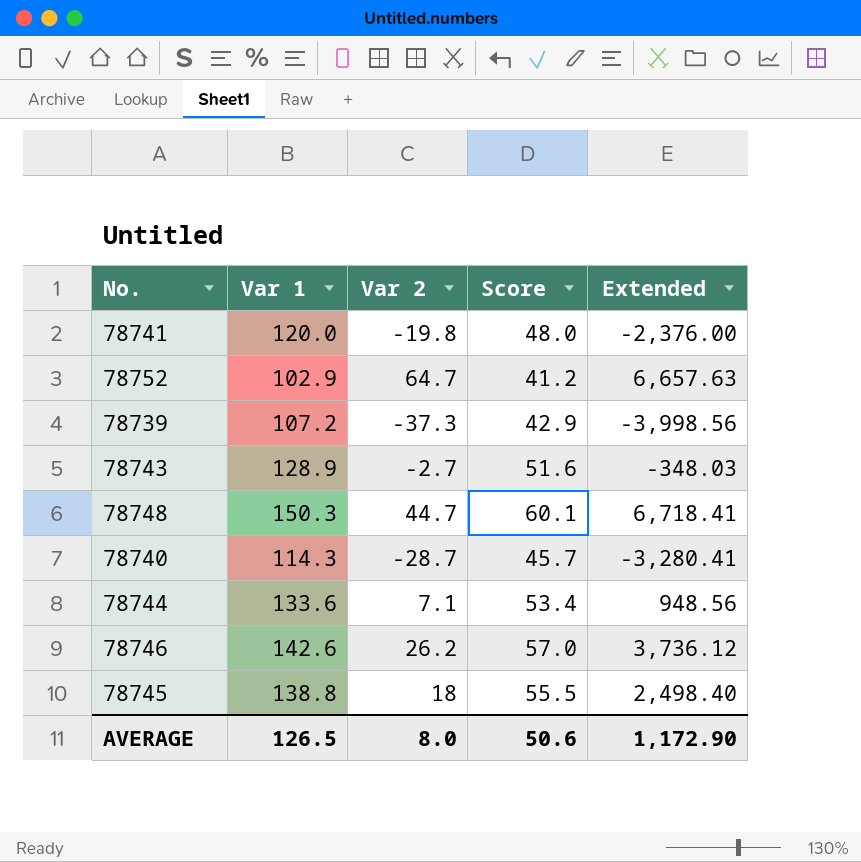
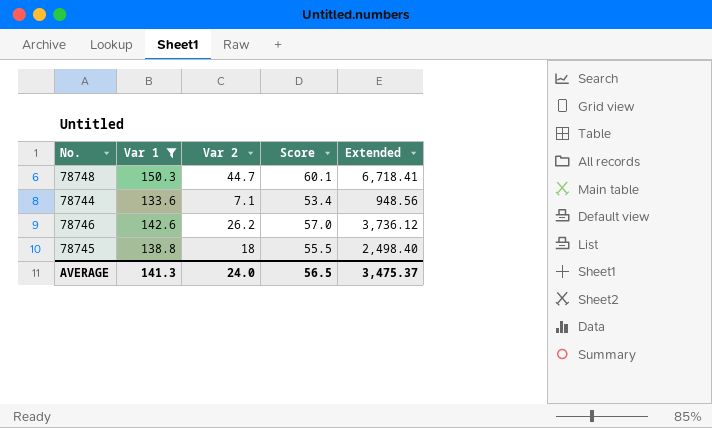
filter: none -> Var 1 >= 133.6
AVERAGE | Var 1: 126.5 -> 141.3
AVERAGE | Var 2: 8.0 -> 24.0
AVERAGE | Score: 50.6 -> 56.5
AVERAGE | Extended: 1,172.90 -> 3,475.37

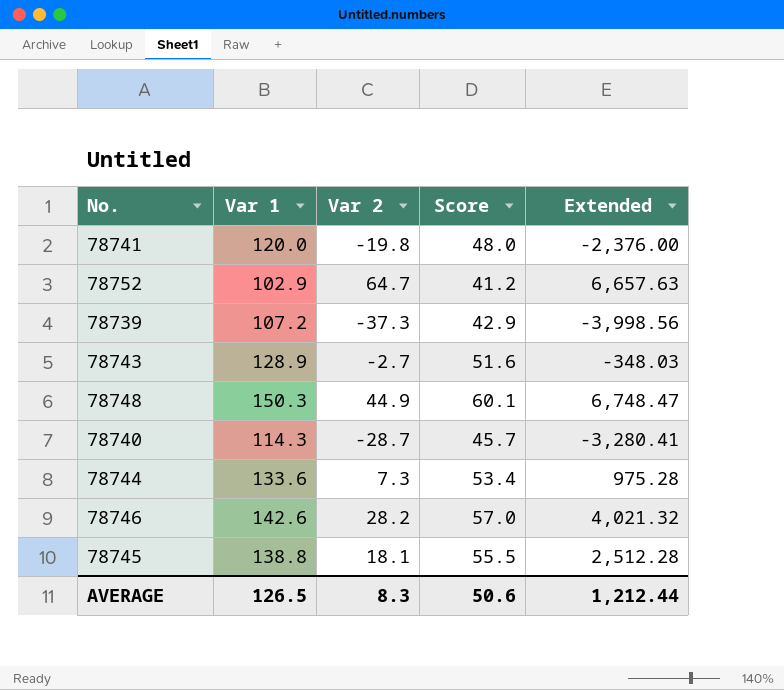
filter: Var 1 >= 133.6 -> none
78748 | Var 2: 44.7 -> 44.9
78748 | Extended: 6,718.41 -> 6,748.47
78744 | Var 2: 7.1 -> 7.3
78744 | Extended: 948.56 -> 975.28
78746 | Var 2: 26.2 -> 28.2
78746 | Extended: 3,736.12 -> 4,021.32
78745 | Var 2: 18 -> 18.1
78745 | Extended: 2,498.40 -> 2,512.28
AVERAGE | Var 1: 141.3 -> 126.5
AVERAGE | Var 2: 24.0 -> 8.3
AVERAGE | Score: 56.5 -> 50.6
AVERAGE | Extended: 3,475.37 -> 1,212.44

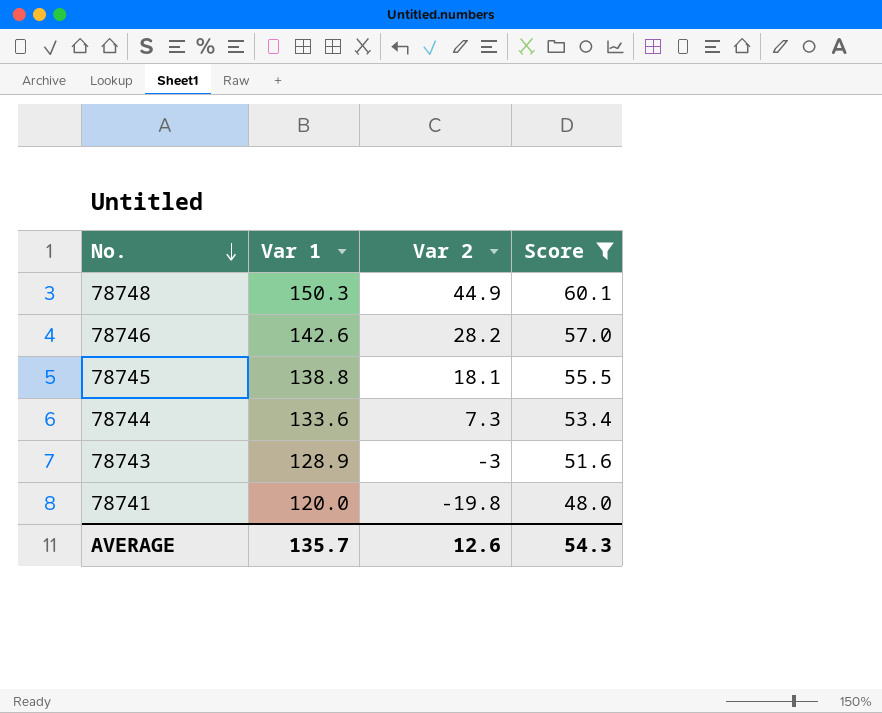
filter: none -> Score >= 48.0
row order: none -> No. descending
column Extended | formula: [Var 1] * [Var 2] -> none
78743 | Var 2: -2.7 -> -3
AVERAGE | Var 1: 126.5 -> 135.7
AVERAGE | Var 2: 8.3 -> 12.6
AVERAGE | Score: 50.6 -> 54.3

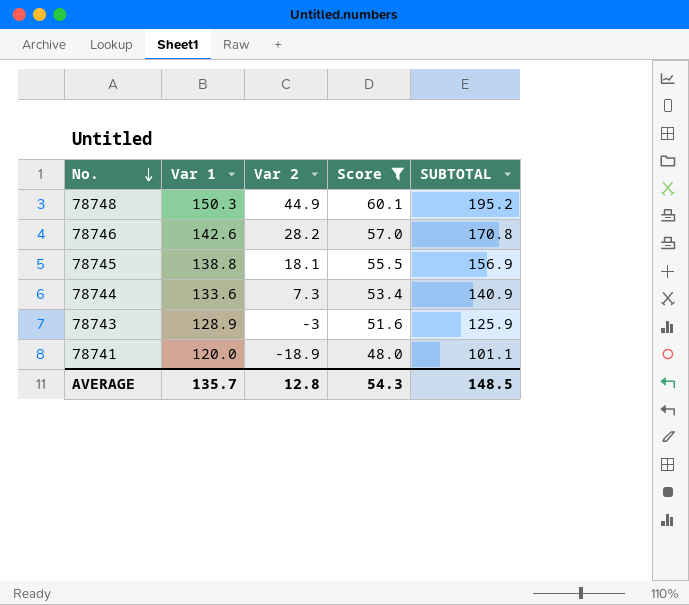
column SUBTOTAL | formula: none -> [Var 1] + [Var 2]
78741 | Var 2: -19.8 -> -18.9
AVERAGE | Var 2: 12.6 -> 12.8

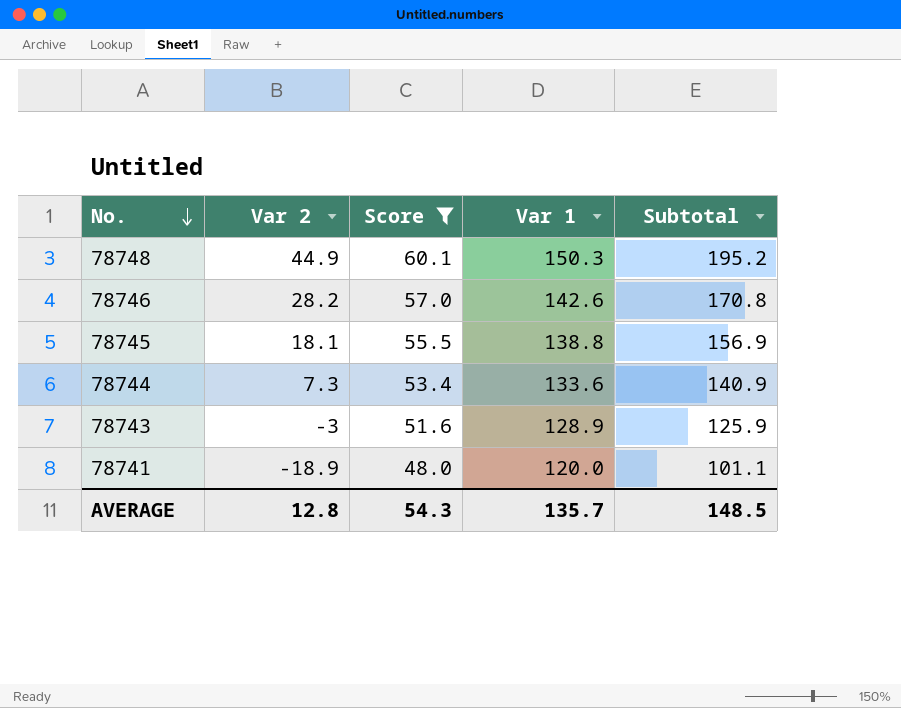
column Var 1 | position: 2 -> 4
column name: SUBTOTAL -> Subtotal

